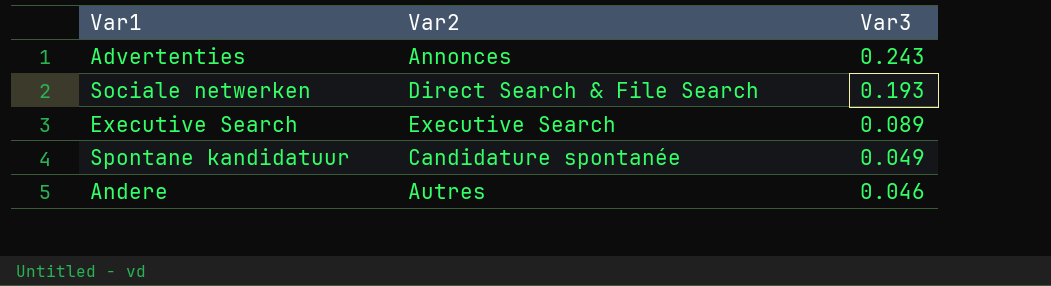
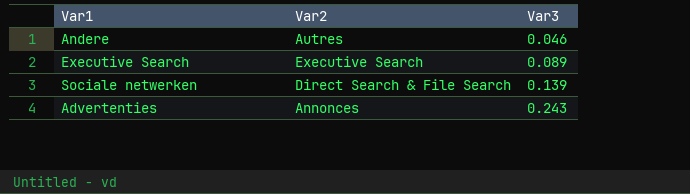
row order: Var3 descending -> Var3 ascending
row Spontane kandidatuur: Candidature spontanée | 0.049 -> none
Sociale netwerken | Var3: 0.193 -> 0.139

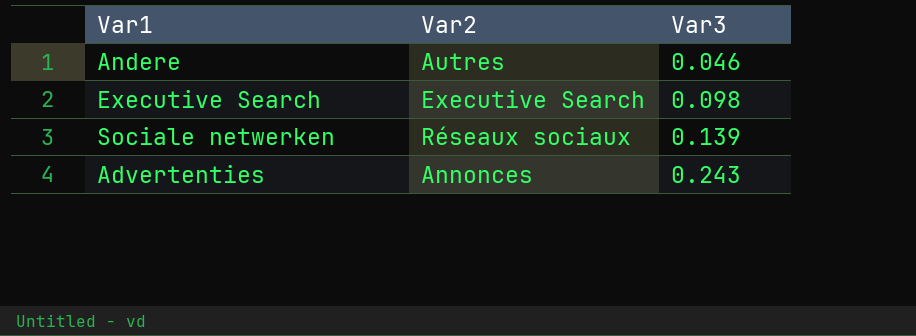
Executive Search | Var3: 0.089 -> 0.098
Sociale netwerken | Var2: Direct Search & File Search -> Réseaux sociaux

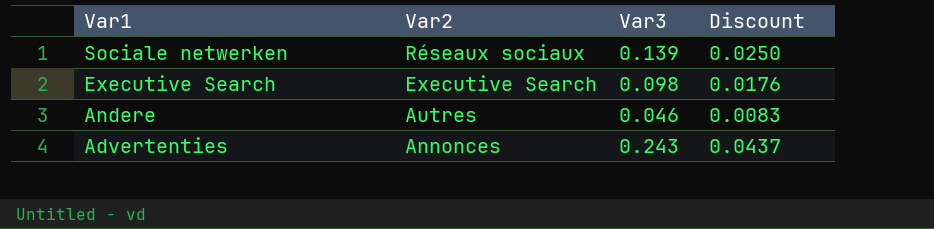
row order: Var3 ascending -> Var1 descending
column Discount | formula: none -> [Var3] * 0.18

